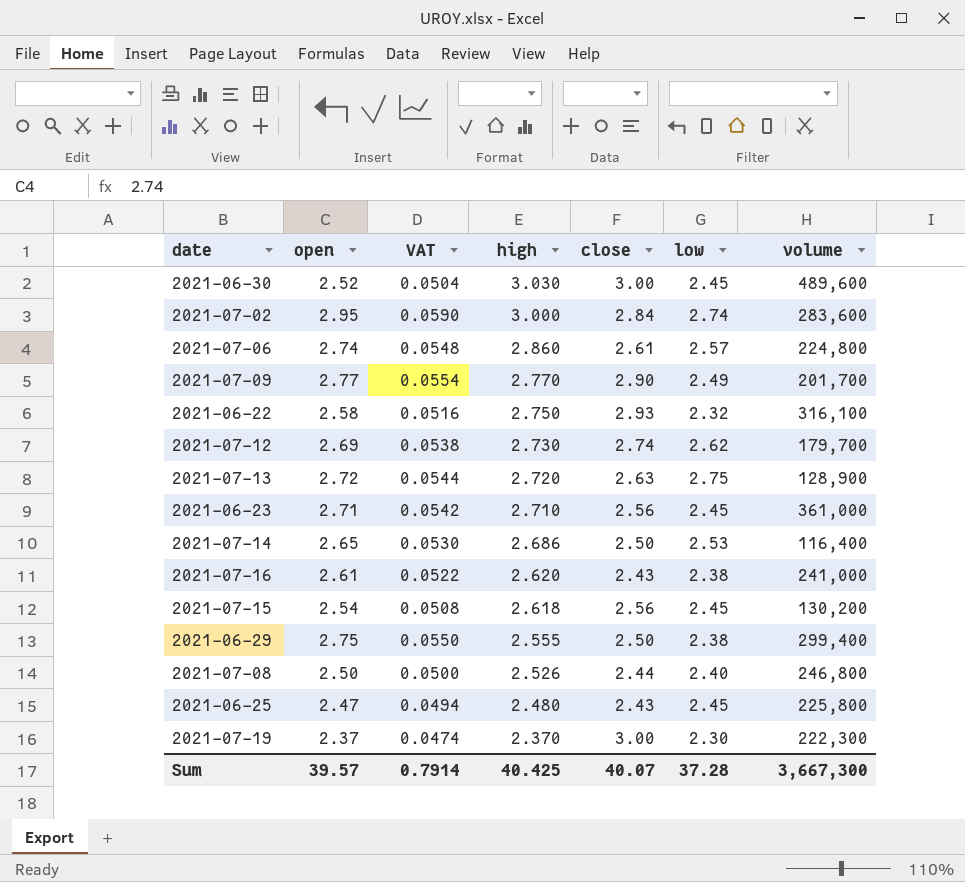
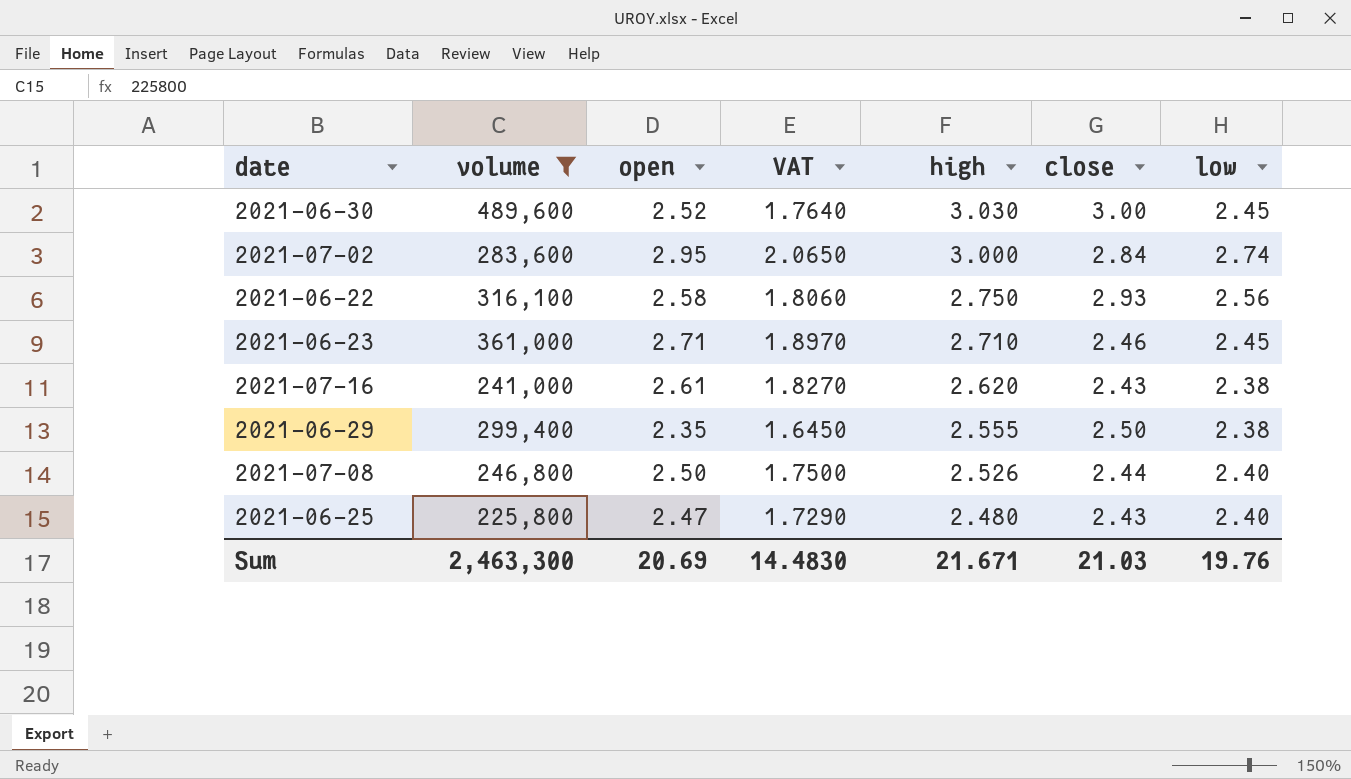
filter: none -> volume >= 225,800
column volume | position: 7 -> 2
column VAT | formula: [open] * 0.02 -> [open] * 0.7
2021-06-22 | low: 2.32 -> 2.56
2021-06-23 | close: 2.56 -> 2.46
2021-06-29 | open: 2.75 -> 2.35
2021-06-25 | low: 2.45 -> 2.40
Sum | volume: 3,667,300 -> 2,463,300
Sum | open: 39.57 -> 20.69
Sum | VAT: 0.7914 -> 14.4830
Sum | high: 40.425 -> 21.671
Sum | close: 40.07 -> 21.03
Sum | low: 37.28 -> 19.76

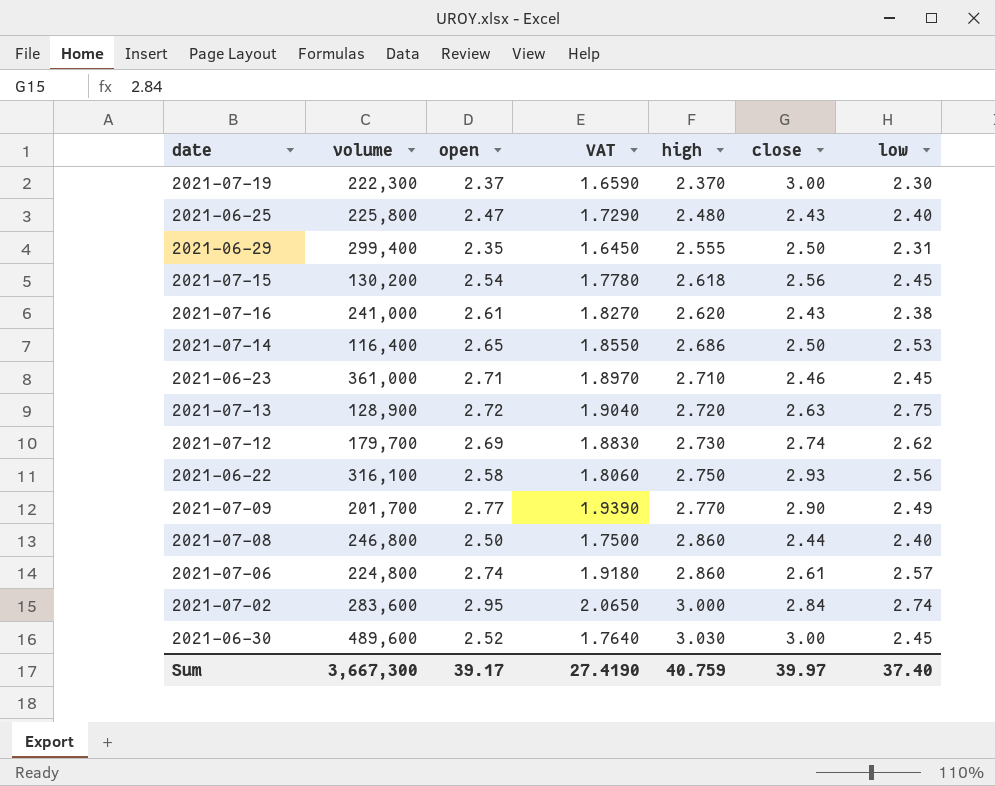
filter: volume >= 225,800 -> none
row order: high descending -> high ascending
2021-06-29 | low: 2.38 -> 2.31
2021-07-08 | high: 2.526 -> 2.860
Sum | volume: 2,463,300 -> 3,667,300
Sum | open: 20.69 -> 39.17
Sum | VAT: 14.4830 -> 27.4190
Sum | high: 21.671 -> 40.759
Sum | close: 21.03 -> 39.97
Sum | low: 19.76 -> 37.40

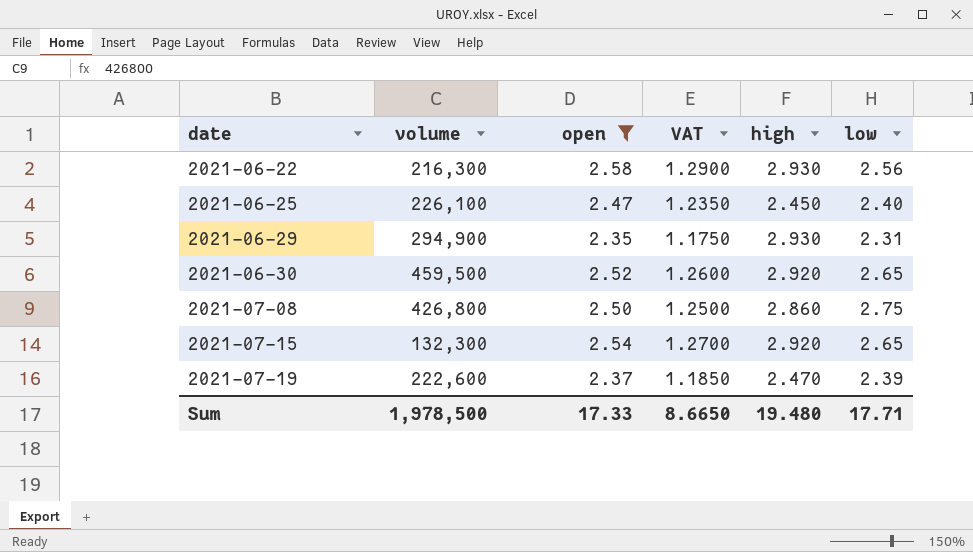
filter: none -> open <= 2.58
row order: high ascending -> date ascending
column close | position: 6 -> none
column VAT | formula: [open] * 0.7 -> [open] * 0.5
2021-06-22 | volume: 316,100 -> 216,300
2021-06-22 | high: 2.750 -> 2.930
2021-06-25 | volume: 225,800 -> 226,100
2021-06-25 | high: 2.480 -> 2.450
2021-06-29 | volume: 299,400 -> 294,900
2021-06-29 | high: 2.555 -> 2.930
2021-06-30 | volume: 489,600 -> 459,500
2021-06-30 | high: 3.030 -> 2.920
2021-06-30 | low: 2.45 -> 2.65
2021-07-08 | volume: 246,800 -> 426,800
2021-07-08 | low: 2.40 -> 2.75
2021-07-15 | volume: 130,200 -> 132,300
2021-07-15 | high: 2.618 -> 2.920
2021-07-15 | low: 2.45 -> 2.65
2021-07-19 | volume: 222,300 -> 222,600
2021-07-19 | high: 2.370 -> 2.470
2021-07-19 | low: 2.30 -> 2.39
Sum | volume: 3,667,300 -> 1,978,500
Sum | open: 39.17 -> 17.33
Sum | VAT: 27.4190 -> 8.6650
Sum | high: 40.759 -> 19.480
Sum | low: 37.40 -> 17.71

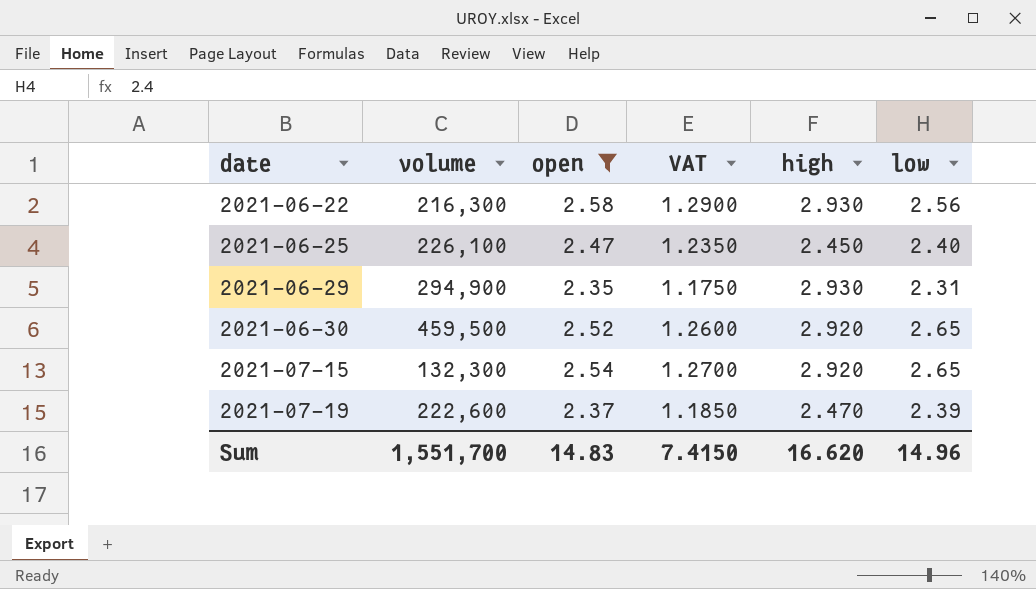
row 2021-07-08: 426,800 | 2.50 | 1.2500 | 2.860 | 2.75 -> none
Sum | volume: 1,978,500 -> 1,551,700
Sum | open: 17.33 -> 14.83
Sum | VAT: 8.6650 -> 7.4150
Sum | high: 19.480 -> 16.620
Sum | low: 17.71 -> 14.96

